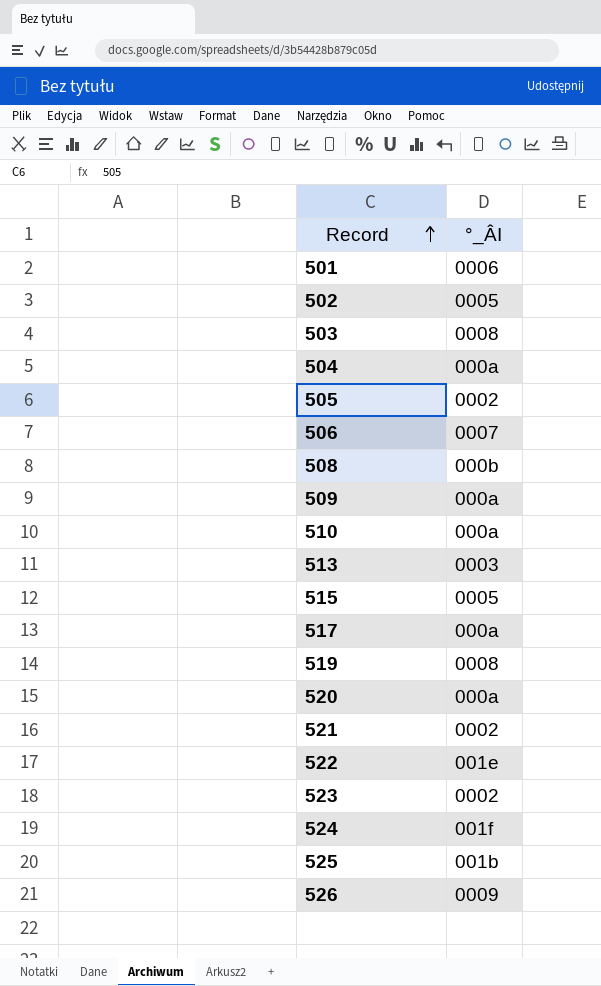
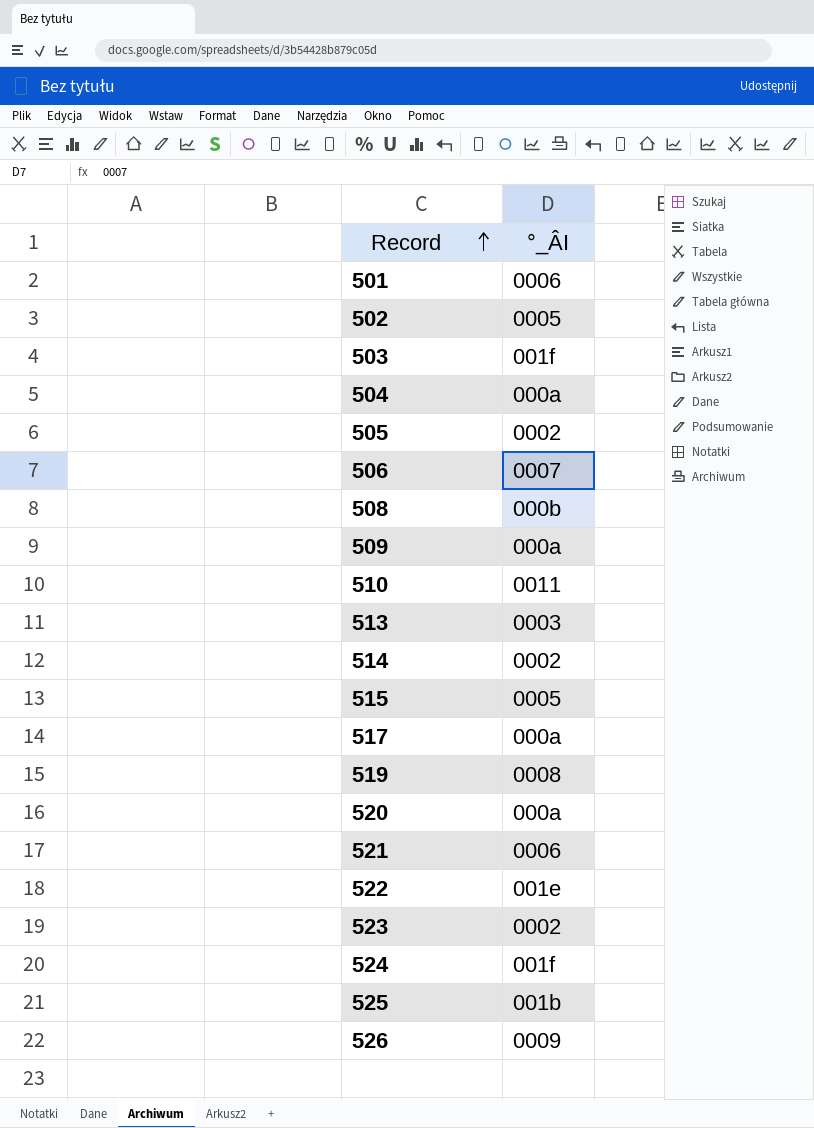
503 | °_ÂI: 0008 -> 001f
510 | °_ÂI: 000a -> 0011
row 514: none -> 0002
521 | °_ÂI: 0002 -> 0006

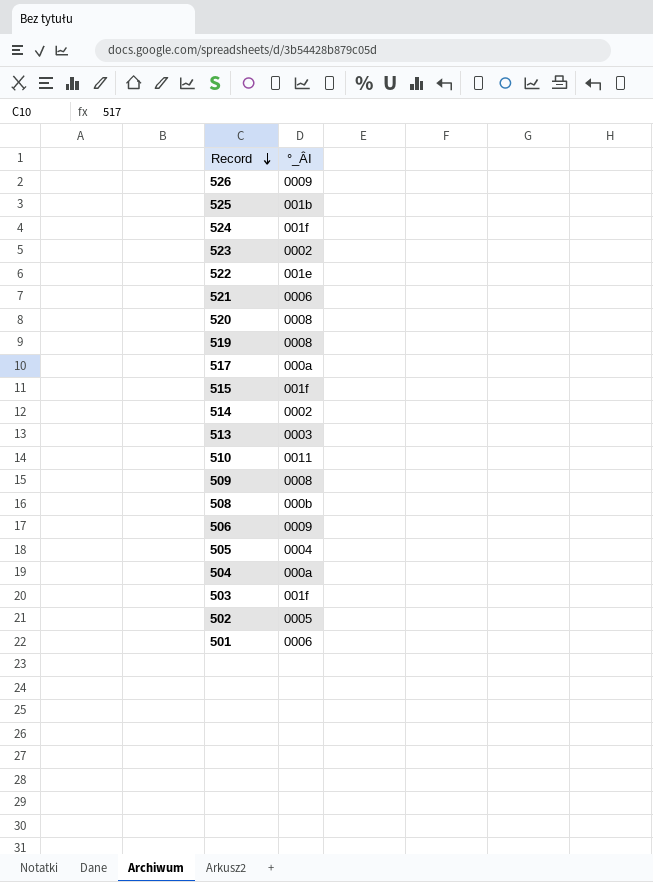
row order: Record ascending -> Record descending
520 | °_ÂI: 000a -> 0008
515 | °_ÂI: 0005 -> 001f
509 | °_ÂI: 000a -> 0008
506 | °_ÂI: 0007 -> 0009
505 | °_ÂI: 0002 -> 0004

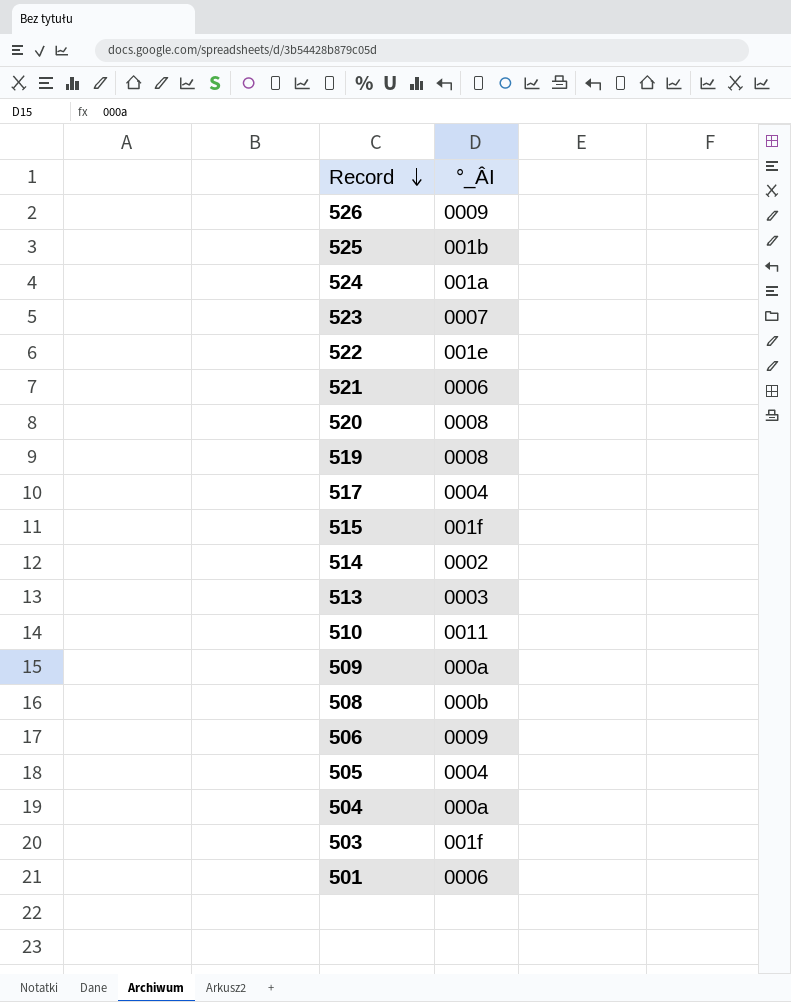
row 502: 0005 -> none
524 | °_ÂI: 001f -> 001a
523 | °_ÂI: 0002 -> 0007
517 | °_ÂI: 000a -> 0004
509 | °_ÂI: 0008 -> 000a

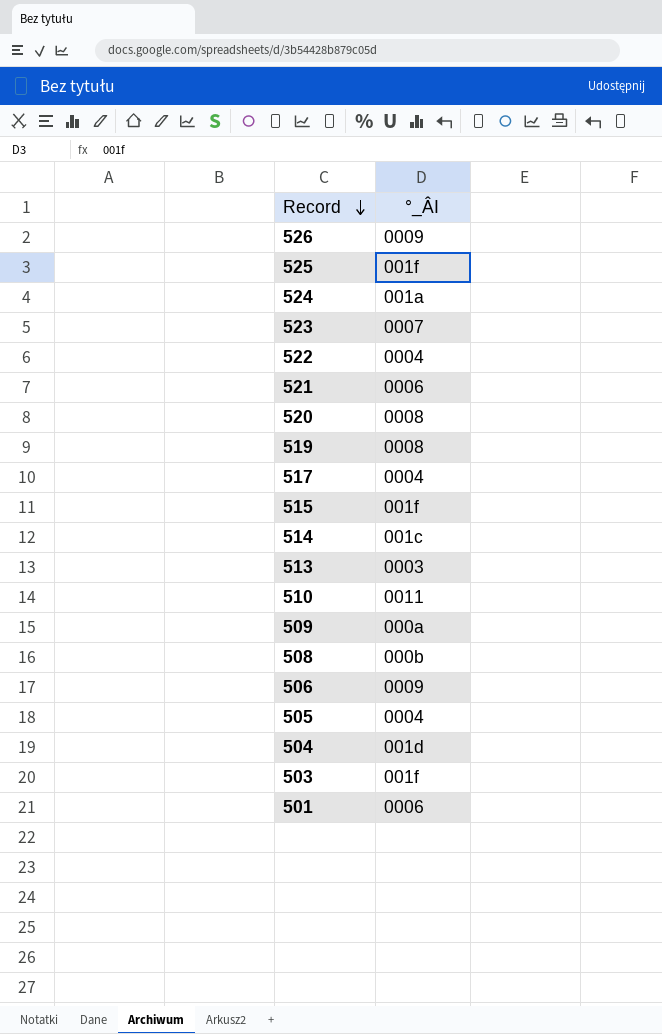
525 | °_ÂI: 001b -> 001f
522 | °_ÂI: 001e -> 0004
514 | °_ÂI: 0002 -> 001c
504 | °_ÂI: 000a -> 001d

